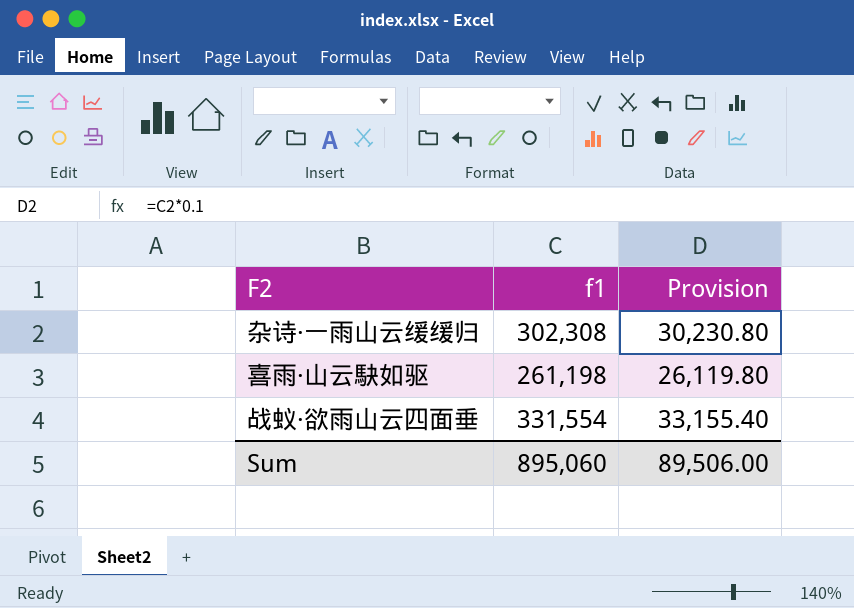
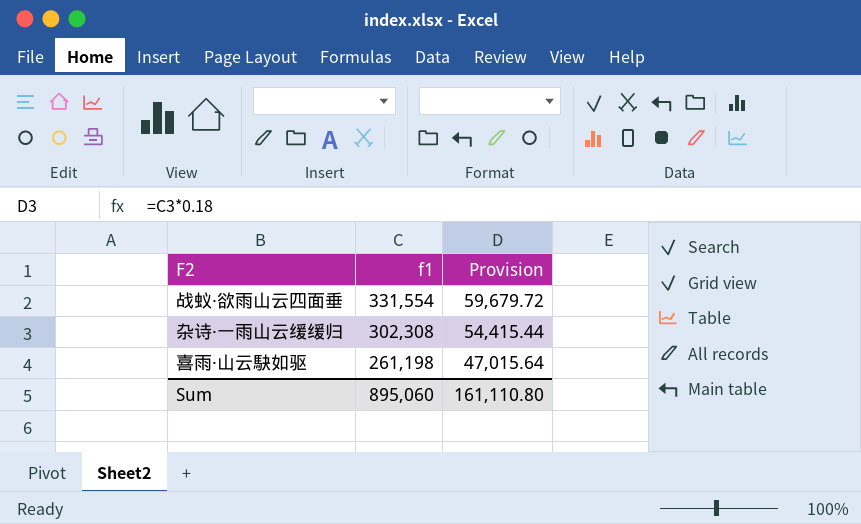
row order: none -> f1 descending
column Provision | formula: [f1] * 0.1 -> [f1] * 0.18
Sum | Provision: 89,506.00 -> 161,110.80

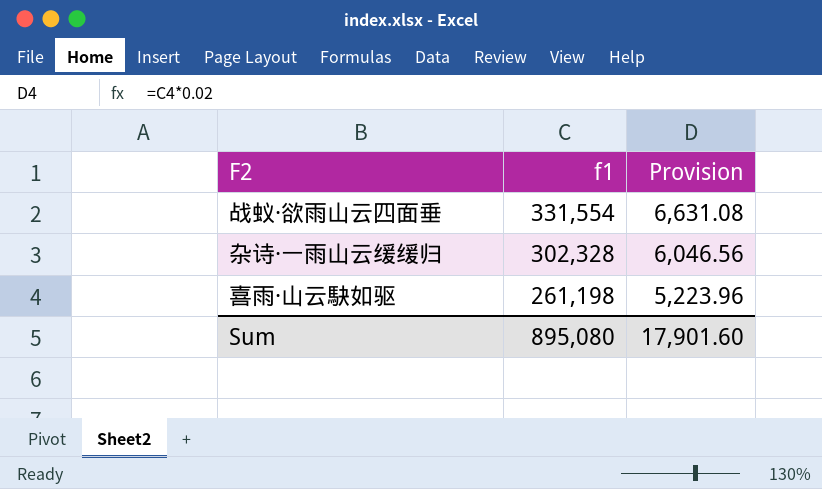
column Provision | formula: [f1] * 0.18 -> [f1] * 0.02
杂诗·一雨山云缓缓归 | f1: 302,308 -> 302,328
Sum | f1: 895,060 -> 895,080
Sum | Provision: 161,110.80 -> 17,901.60

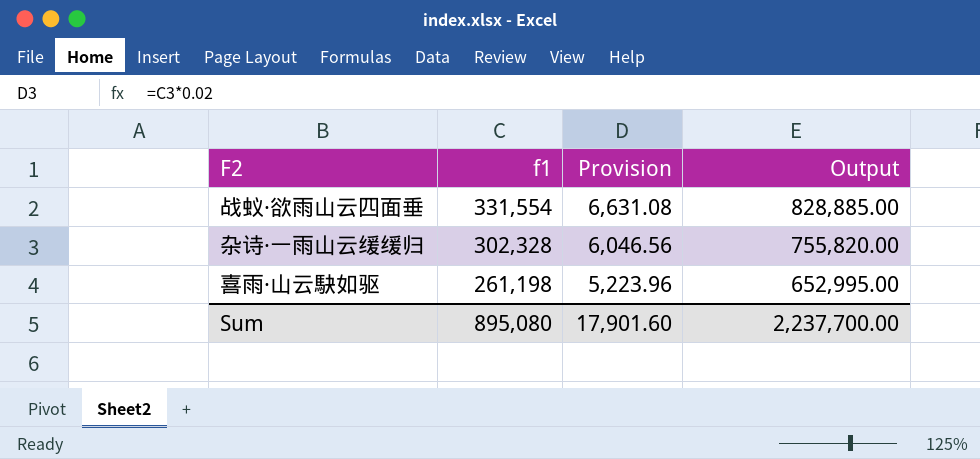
column Output | formula: none -> [f1] * 2.5

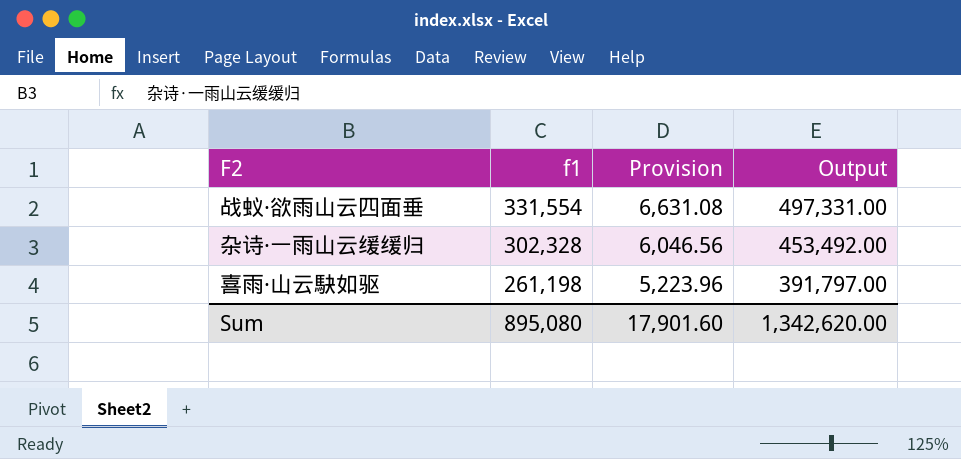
column Output | formula: [f1] * 2.5 -> [f1] * 1.5
Sum | Output: 2,237,700.00 -> 1,342,620.00

